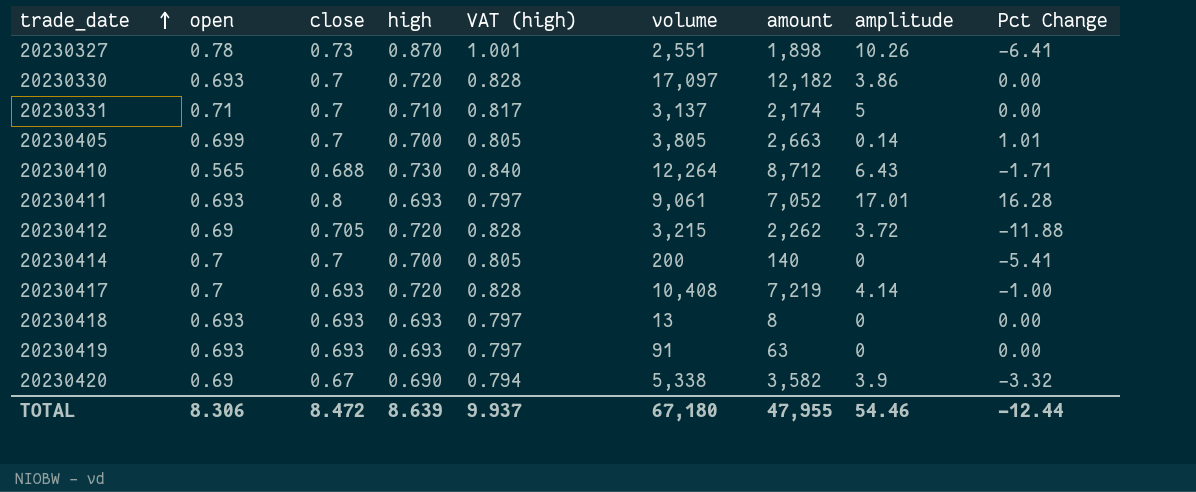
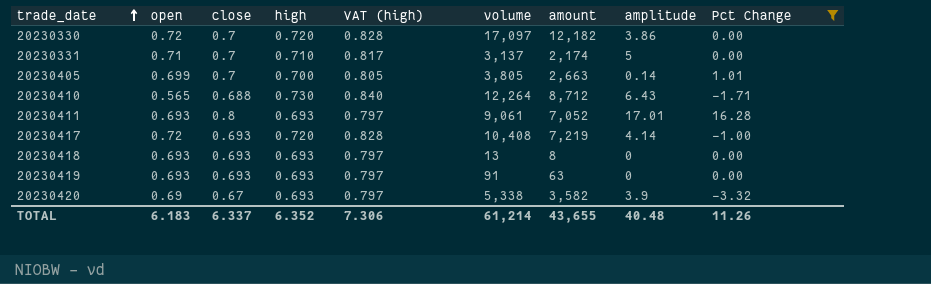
filter: none -> Pct Change >= -3.32
20230330 | open: 0.693 -> 0.72
20230417 | open: 0.7 -> 0.72
20230420 | high: 0.690 -> 0.693
20230420 | VAT (high): 0.794 -> 0.797
TOTAL | open: 8.306 -> 6.183
TOTAL | close: 8.472 -> 6.337
TOTAL | high: 8.639 -> 6.352
TOTAL | VAT (high): 9.937 -> 7.306
TOTAL | volume: 67,180 -> 61,214
TOTAL | amount: 47,955 -> 43,655
TOTAL | amplitude: 54.46 -> 40.48
TOTAL | Pct Change: -12.44 -> 11.26

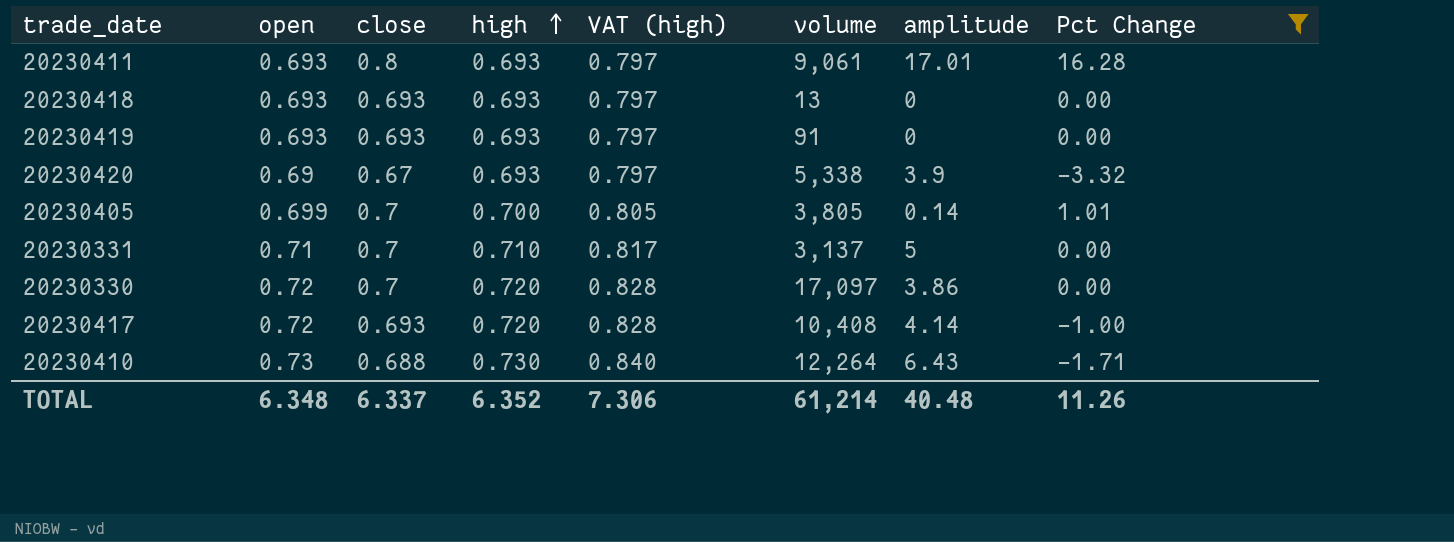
row order: trade_date ascending -> high ascending
column amount | position: 7 -> none
20230410 | open: 0.565 -> 0.73
TOTAL | open: 6.183 -> 6.348

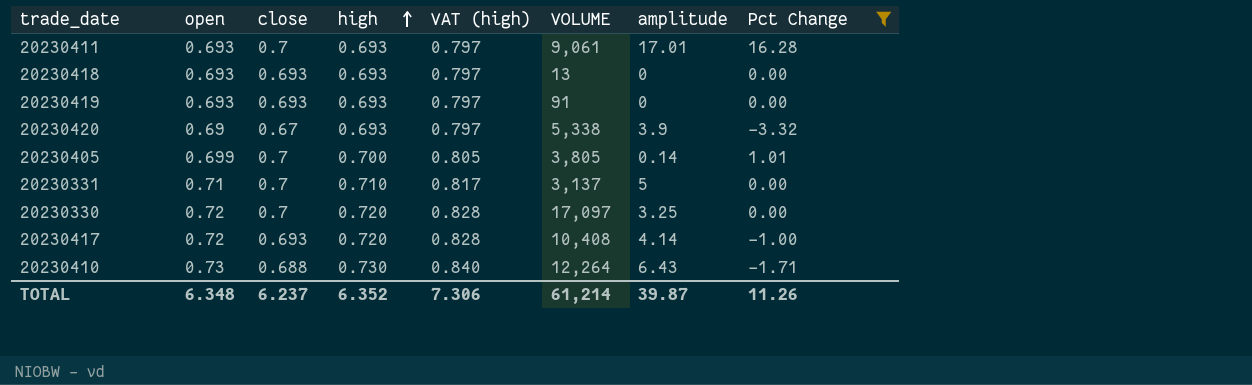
column name: volume -> VOLUME
20230411 | close: 0.8 -> 0.7
20230330 | amplitude: 3.86 -> 3.25
TOTAL | close: 6.337 -> 6.237
TOTAL | amplitude: 40.48 -> 39.87

